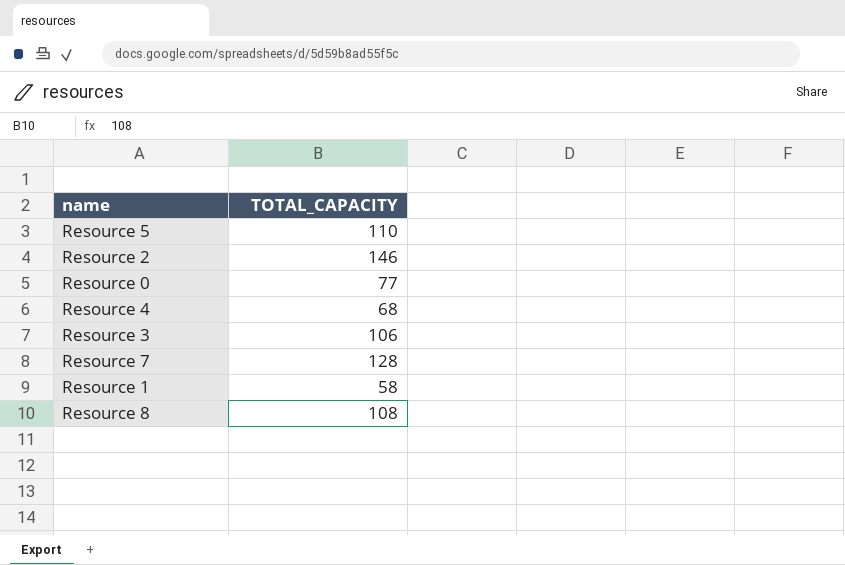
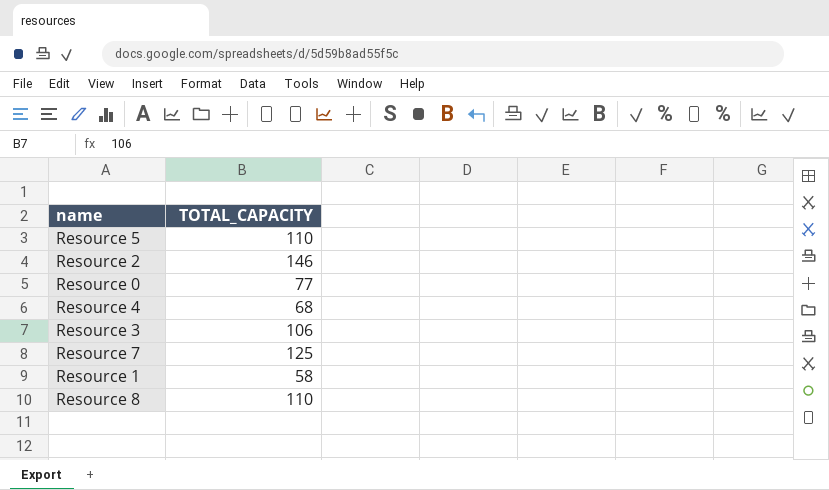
Resource 7 | TOTAL_CAPACITY: 128 -> 125
Resource 8 | TOTAL_CAPACITY: 108 -> 110

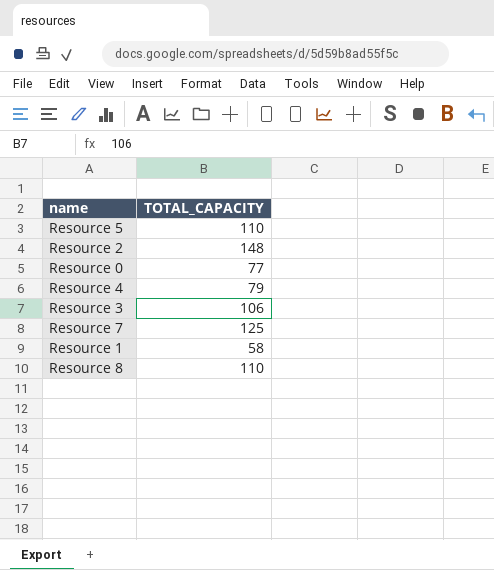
Resource 2 | TOTAL_CAPACITY: 146 -> 148
Resource 4 | TOTAL_CAPACITY: 68 -> 79

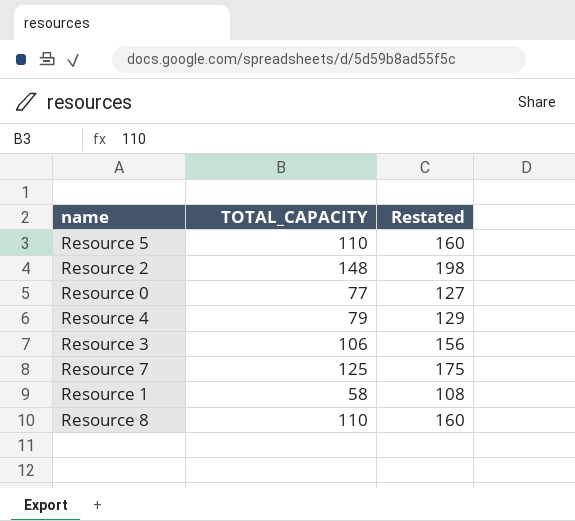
column Restated | formula: none -> [TOTAL_CAPACITY] + 50

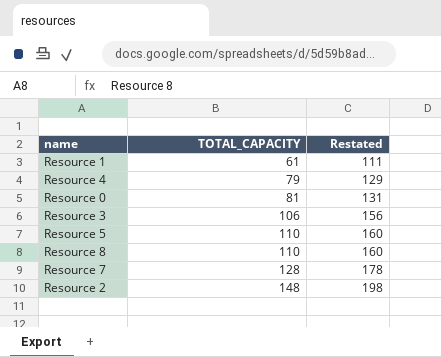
row order: none -> TOTAL_CAPACITY ascending
Resource 1 | TOTAL_CAPACITY: 58 -> 61
Resource 1 | Restated: 108 -> 111
Resource 0 | TOTAL_CAPACITY: 77 -> 81
Resource 0 | Restated: 127 -> 131
Resource 7 | TOTAL_CAPACITY: 125 -> 128
Resource 7 | Restated: 175 -> 178

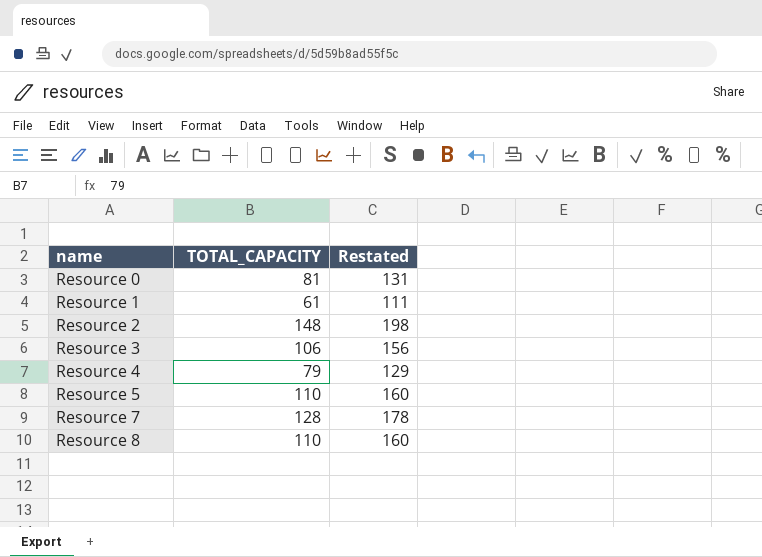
row order: TOTAL_CAPACITY ascending -> name ascending

